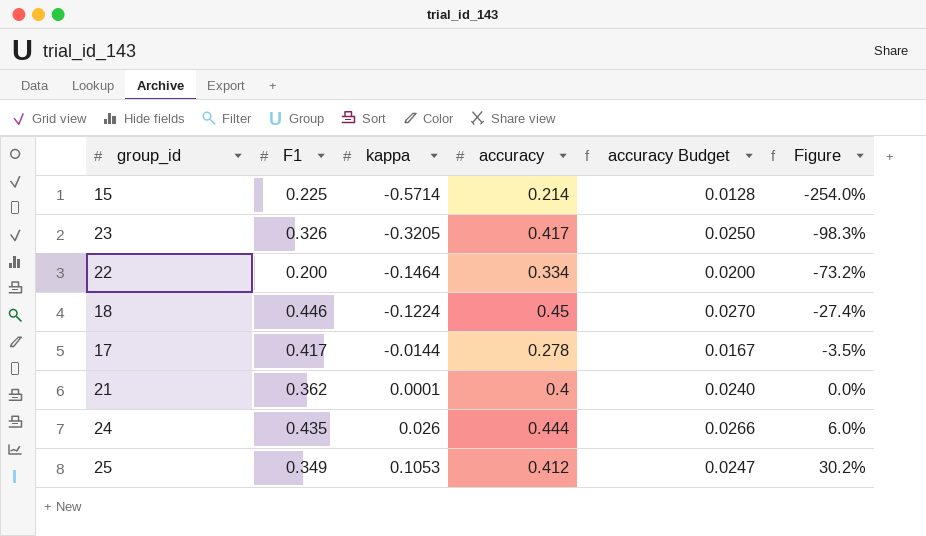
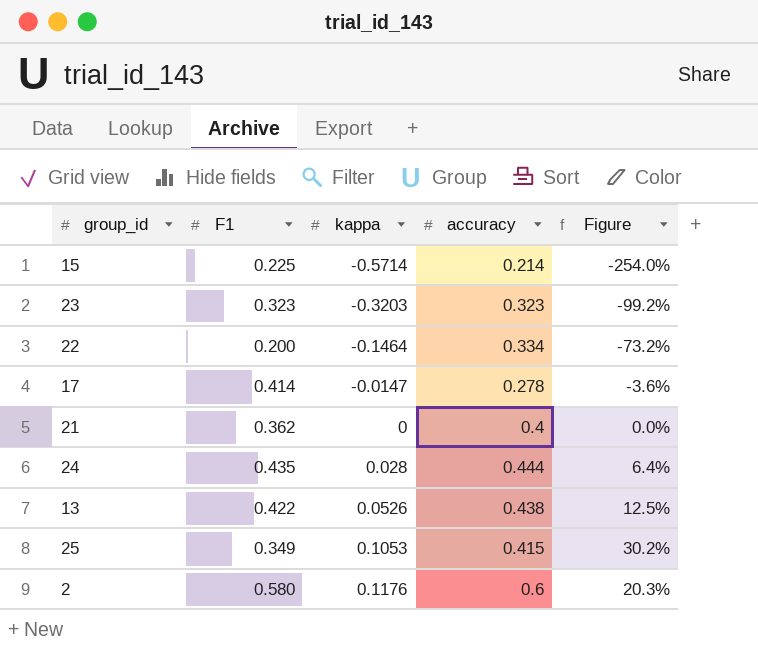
column accuracy Budget | formula: [accuracy] * 0.06 -> none
row 18: 0.446 | -0.1224 | 0.45 | 0.0270 | -27.4% -> none
23 | F1: 0.326 -> 0.323
23 | kappa: -0.3205 -> -0.3203
23 | accuracy: 0.417 -> 0.323
23 | Figure: -98.3% -> -99.2%
17 | F1: 0.417 -> 0.414
17 | kappa: -0.0144 -> -0.0147
17 | Figure: -3.5% -> -3.6%
21 | kappa: 0.0001 -> 0
24 | kappa: 0.026 -> 0.028
24 | Figure: 6.0% -> 6.4%
row 13: none -> 0.422 | 0.0526 | 0.438 | 12.5%
25 | accuracy: 0.412 -> 0.415
row 2: none -> 0.580 | 0.1176 | 0.6 | 20.3%

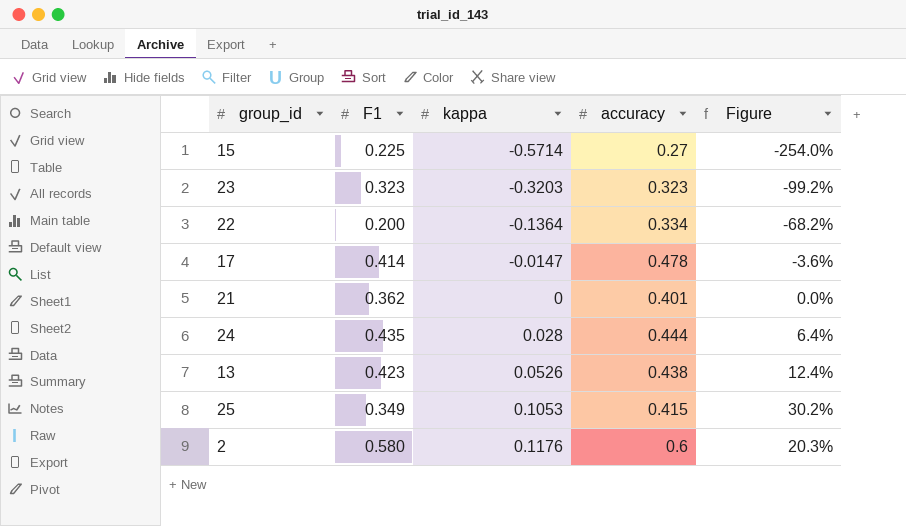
15 | accuracy: 0.214 -> 0.27
22 | kappa: -0.1464 -> -0.1364
22 | Figure: -73.2% -> -68.2%
17 | accuracy: 0.278 -> 0.478
21 | accuracy: 0.4 -> 0.401
13 | F1: 0.422 -> 0.423
13 | Figure: 12.5% -> 12.4%

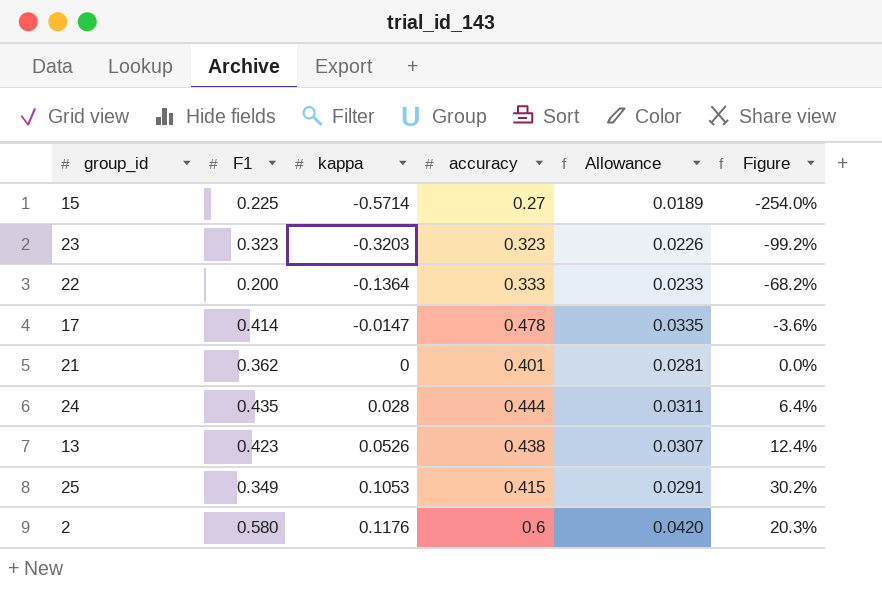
column Allowance | formula: none -> [accuracy] * 0.07
22 | accuracy: 0.334 -> 0.333

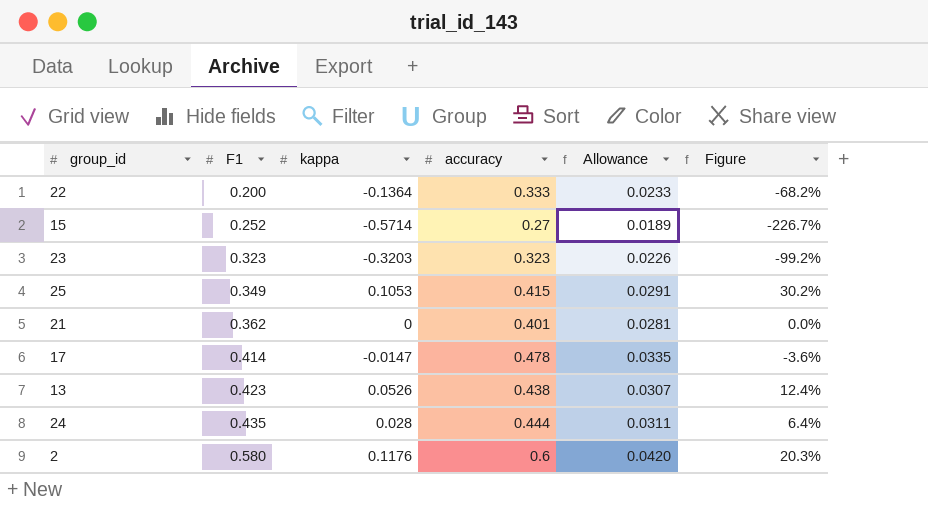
row order: kappa ascending -> F1 ascending
15 | F1: 0.225 -> 0.252
15 | Figure: -254.0% -> -226.7%

